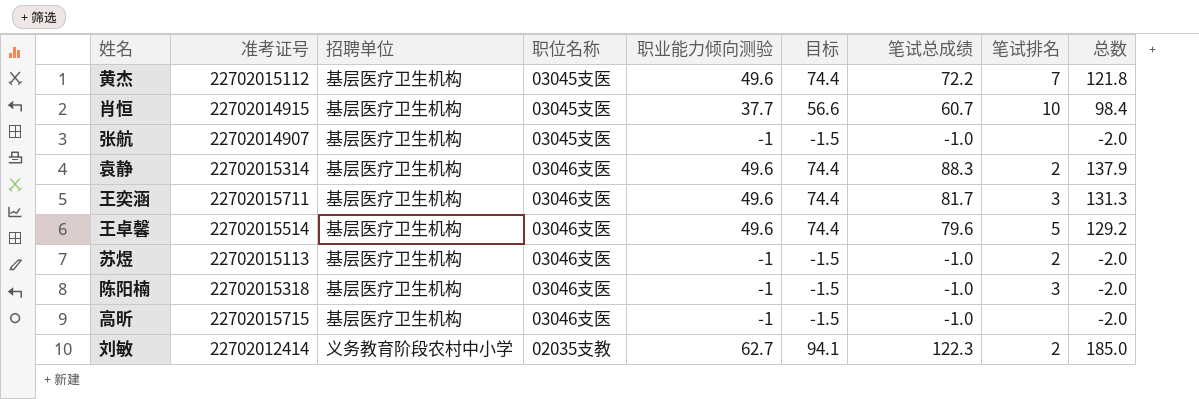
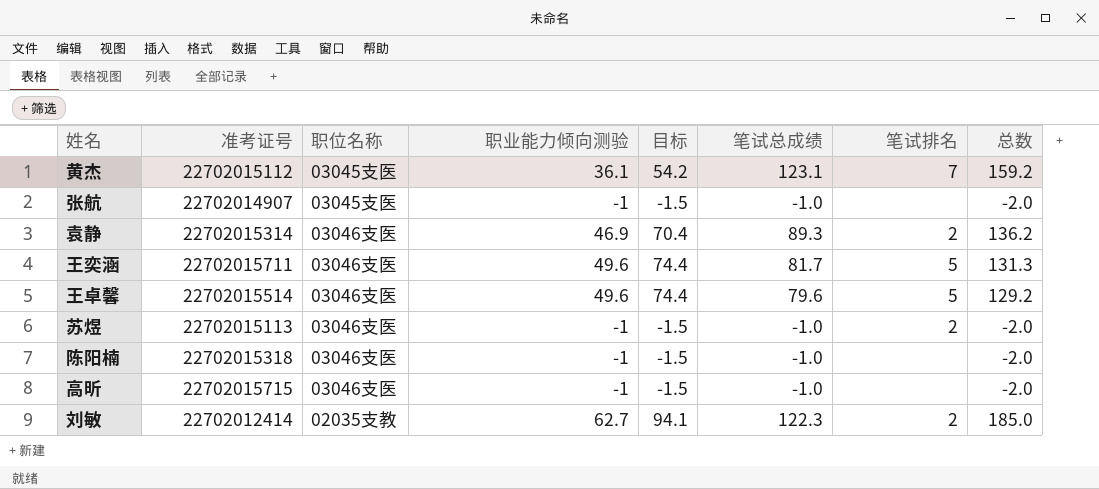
column 招聘单位 | position: 3 -> none
row 肖恒: 22702014915 | 基层医疗卫生机构 | 03045支医 | 37.7 | 56.6 | 60.7 | 10 | 98.4 -> none
黄杰 | 职业能力倾向测验: 49.6 -> 36.1
黄杰 | 目标: 74.4 -> 54.2
黄杰 | 笔试总成绩: 72.2 -> 123.1
黄杰 | 总数: 121.8 -> 159.2
袁静 | 职业能力倾向测验: 49.6 -> 46.9
袁静 | 目标: 74.4 -> 70.4
袁静 | 笔试总成绩: 88.3 -> 89.3
袁静 | 总数: 137.9 -> 136.2
王奕涵 | 笔试排名: 3 -> 5
陈阳楠 | 笔试排名: 3 -> none

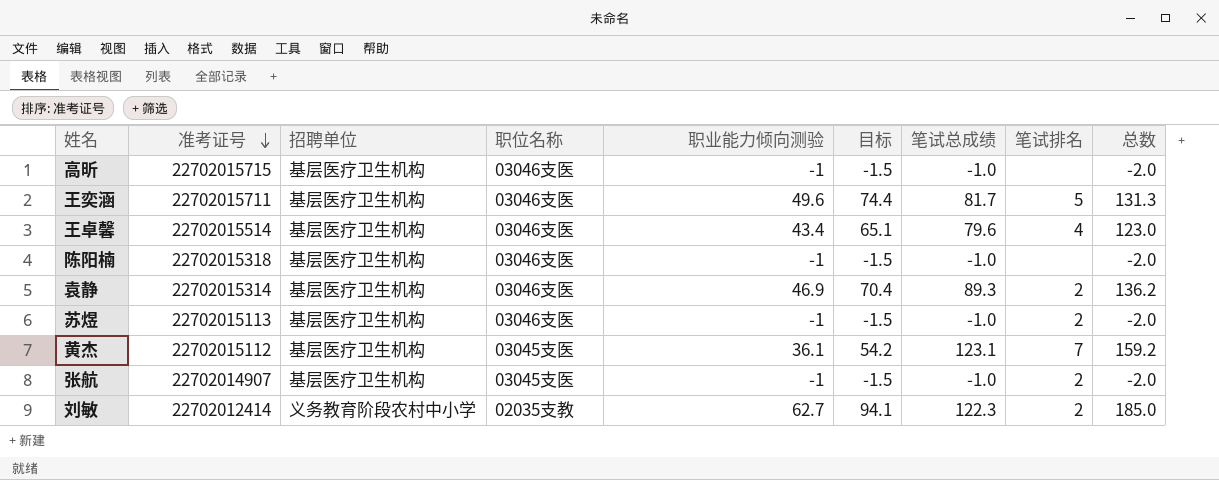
row order: none -> 准考证号 descending
column 招聘单位 | position: none -> 3
王卓馨 | 职业能力倾向测验: 49.6 -> 43.4
王卓馨 | 目标: 74.4 -> 65.1
王卓馨 | 笔试排名: 5 -> 4
王卓馨 | 总数: 129.2 -> 123.0
张航 | 笔试排名: none -> 2

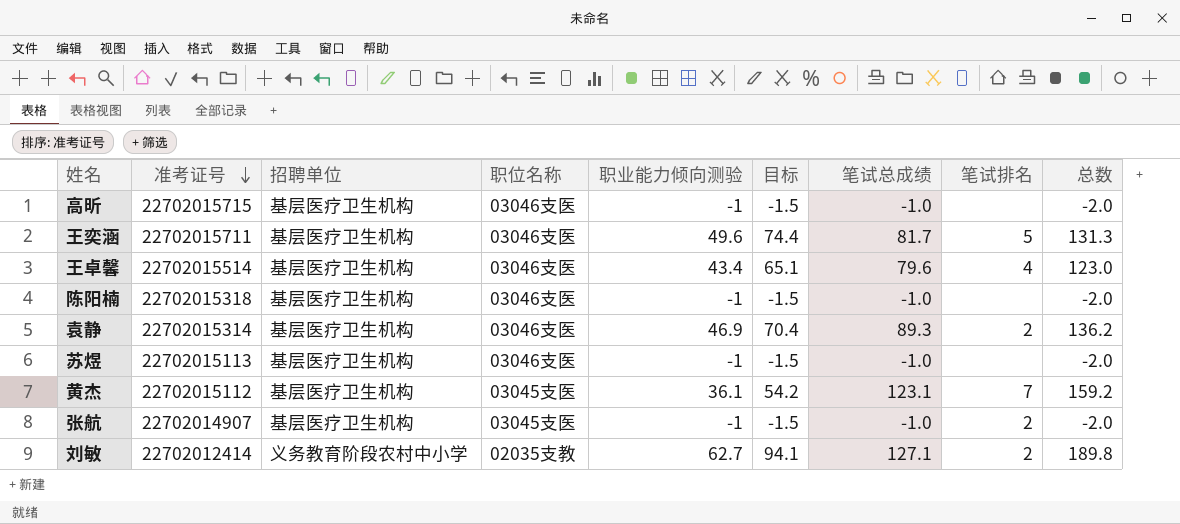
苏煜 | 笔试排名: 2 -> none
刘敏 | 笔试总成绩: 122.3 -> 127.1
刘敏 | 总数: 185.0 -> 189.8

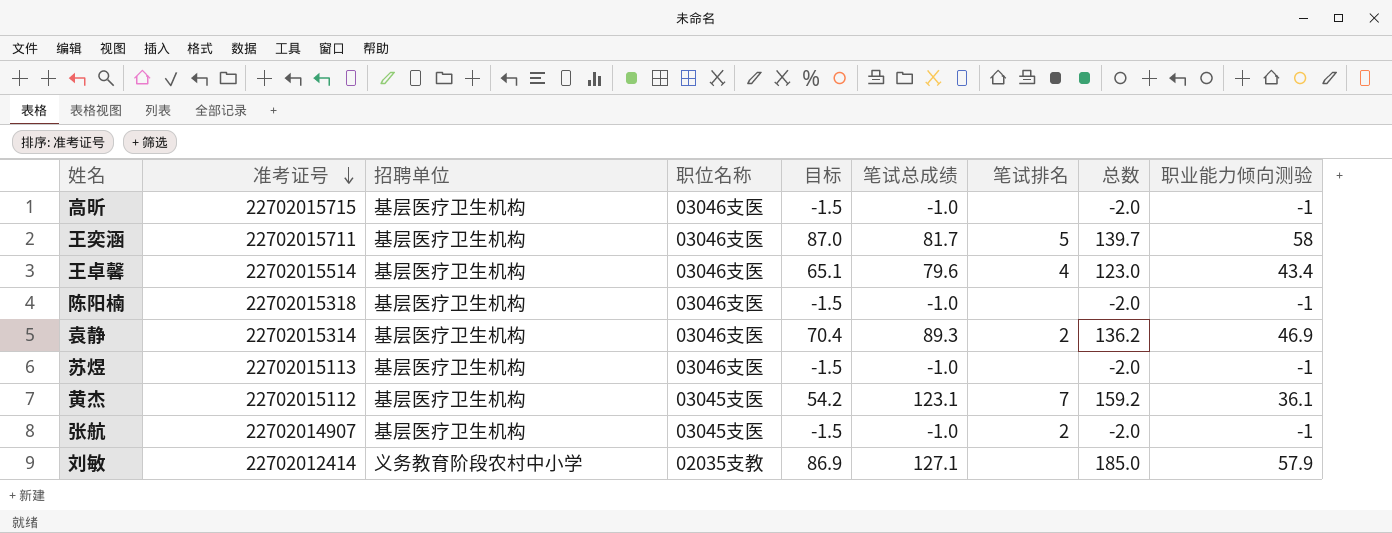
column 职业能力倾向测验 | position: 5 -> 9
王奕涵 | 目标: 74.4 -> 87.0
王奕涵 | 总数: 131.3 -> 139.7
王奕涵 | 职业能力倾向测验: 49.6 -> 58
刘敏 | 目标: 94.1 -> 86.9
刘敏 | 笔试排名: 2 -> none
刘敏 | 总数: 189.8 -> 185.0
刘敏 | 职业能力倾向测验: 62.7 -> 57.9

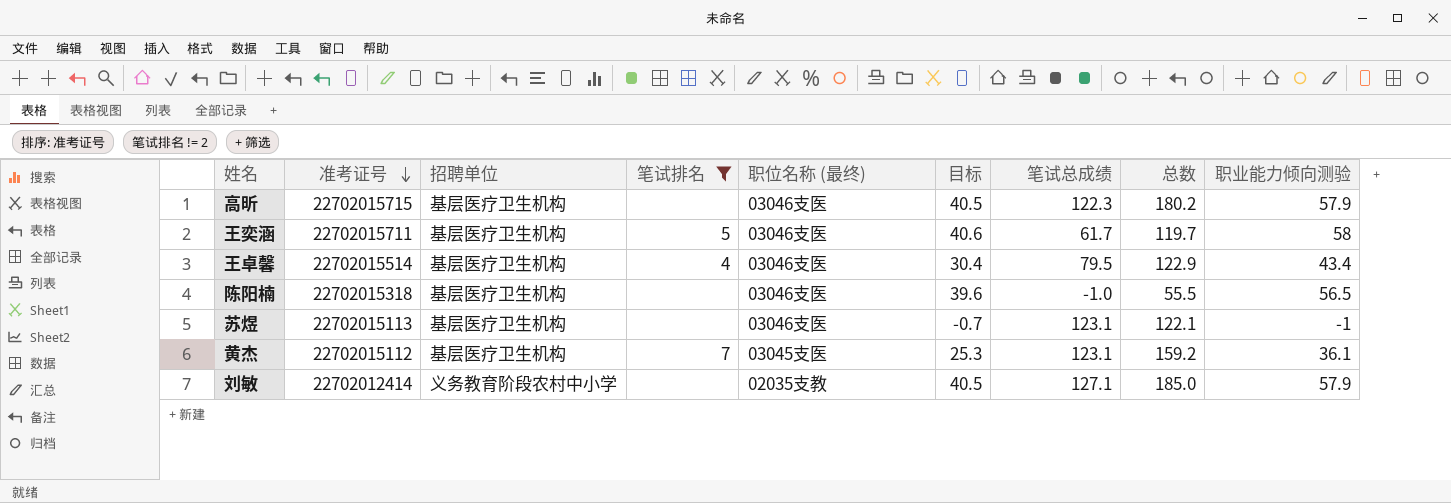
filter: none -> 笔试排名 != 2
column 笔试排名 | position: 7 -> 4
column name: 职位名称 -> 职位名称 (最终)
column 目标 | formula: [职业能力倾向测验] * 1.5 -> [职业能力倾向测验] * 0.7
高昕 | 笔试总成绩: -1.0 -> 122.3
高昕 | 总数: -2.0 -> 180.2
高昕 | 职业能力倾向测验: -1 -> 57.9
王奕涵 | 笔试总成绩: 81.7 -> 61.7
王奕涵 | 总数: 139.7 -> 119.7
王卓馨 | 笔试总成绩: 79.6 -> 79.5
王卓馨 | 总数: 123.0 -> 122.9
陈阳楠 | 总数: -2.0 -> 55.5
陈阳楠 | 职业能力倾向测验: -1 -> 56.5
苏煜 | 笔试总成绩: -1.0 -> 123.1
苏煜 | 总数: -2.0 -> 122.1

